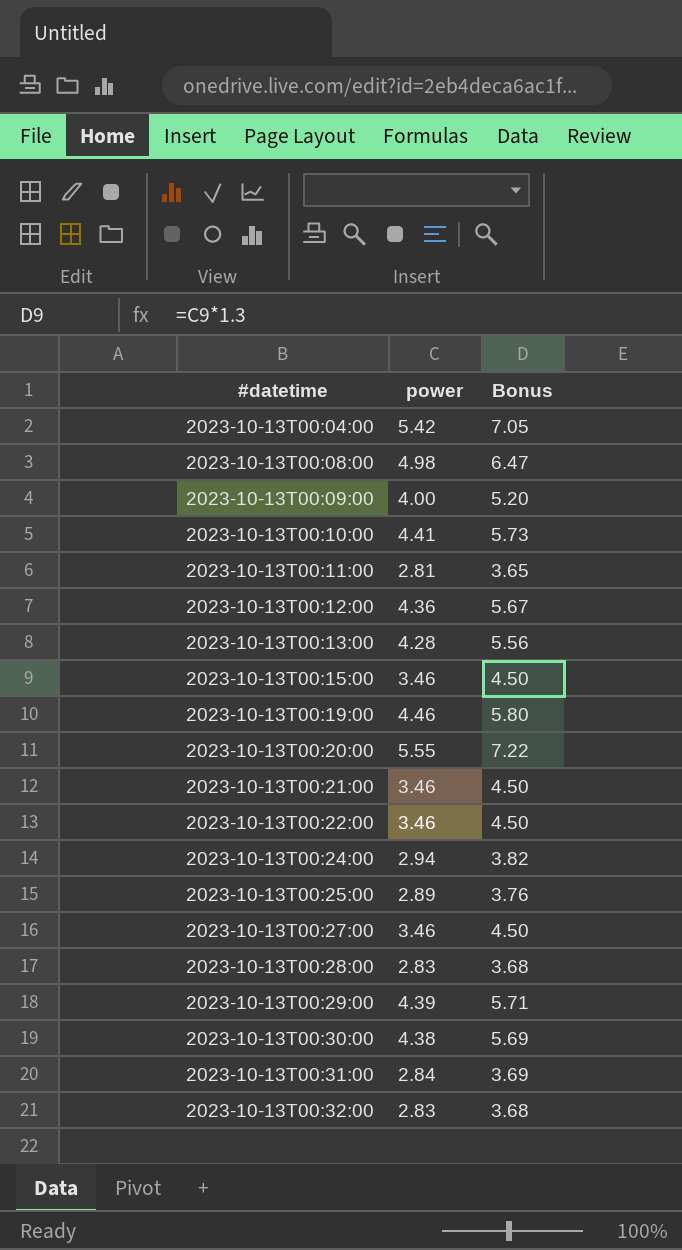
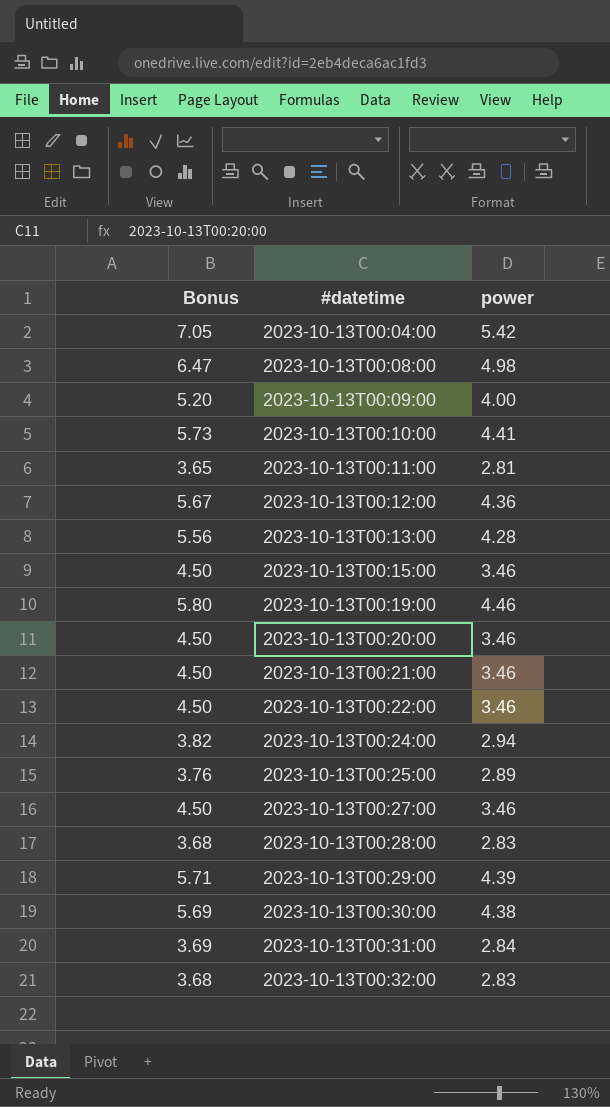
column Bonus | position: 3 -> 1
2023-10-13T00:20:00 | Bonus: 7.22 -> 4.50
2023-10-13T00:20:00 | power: 5.55 -> 3.46

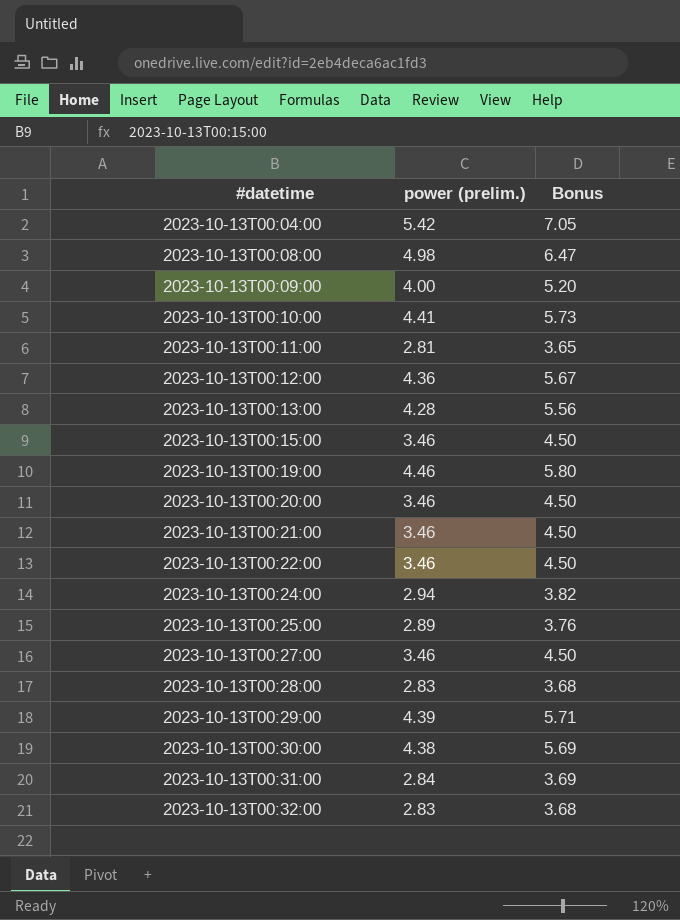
column name: power -> power (prelim.)
column Bonus | position: 1 -> 3

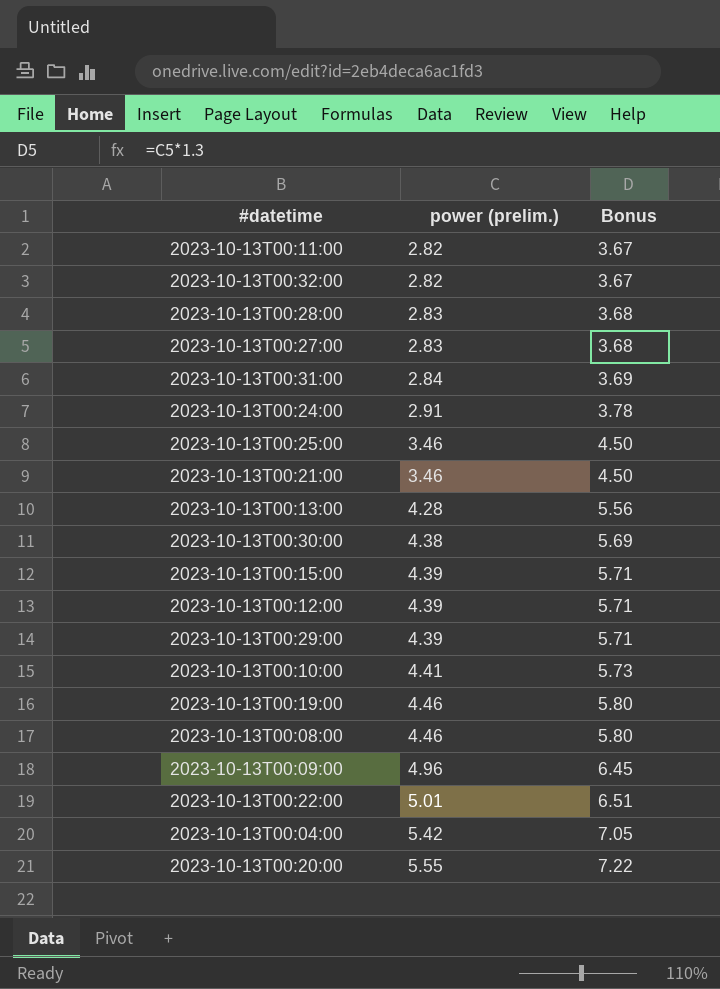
row order: #datetime ascending -> power (prelim.) ascending
2023-10-13T00:11:00 | power (prelim.): 2.81 -> 2.82
2023-10-13T00:11:00 | Bonus: 3.65 -> 3.67
2023-10-13T00:32:00 | power (prelim.): 2.83 -> 2.82
2023-10-13T00:32:00 | Bonus: 3.68 -> 3.67
2023-10-13T00:27:00 | power (prelim.): 3.46 -> 2.83
2023-10-13T00:27:00 | Bonus: 4.50 -> 3.68
2023-10-13T00:24:00 | power (prelim.): 2.94 -> 2.91
2023-10-13T00:24:00 | Bonus: 3.82 -> 3.78
2023-10-13T00:25:00 | power (prelim.): 2.89 -> 3.46
2023-10-13T00:25:00 | Bonus: 3.76 -> 4.50
2023-10-13T00:15:00 | power (prelim.): 3.46 -> 4.39
2023-10-13T00:15:00 | Bonus: 4.50 -> 5.71
2023-10-13T00:12:00 | power (prelim.): 4.36 -> 4.39
2023-10-13T00:12:00 | Bonus: 5.67 -> 5.71
2023-10-13T00:08:00 | power (prelim.): 4.98 -> 4.46
2023-10-13T00:08:00 | Bonus: 6.47 -> 5.80
2023-10-13T00:09:00 | power (prelim.): 4.00 -> 4.96
2023-10-13T00:09:00 | Bonus: 5.20 -> 6.45
2023-10-13T00:22:00 | power (prelim.): 3.46 -> 5.01
2023-10-13T00:22:00 | Bonus: 4.50 -> 6.51
2023-10-13T00:20:00 | power (prelim.): 3.46 -> 5.55
2023-10-13T00:20:00 | Bonus: 4.50 -> 7.22

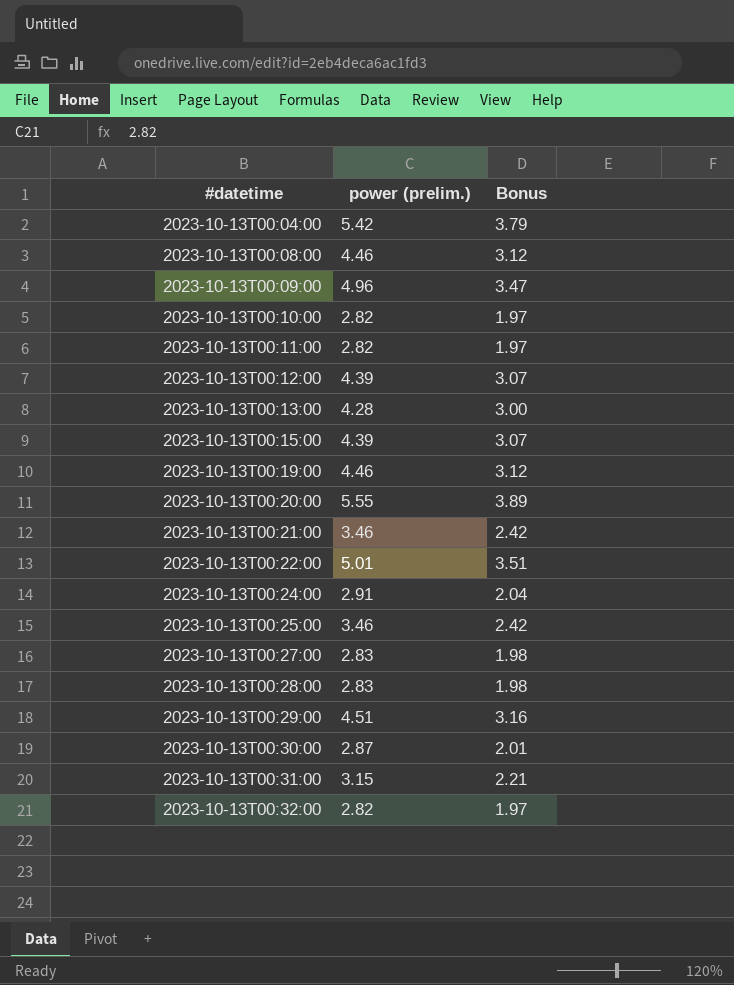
row order: power (prelim.) ascending -> #datetime ascending
column Bonus | formula: [power (prelim.)] * 1.3 -> [power (prelim.)] * 0.7
2023-10-13T00:10:00 | power (prelim.): 4.41 -> 2.82
2023-10-13T00:29:00 | power (prelim.): 4.39 -> 4.51
2023-10-13T00:30:00 | power (prelim.): 4.38 -> 2.87
2023-10-13T00:31:00 | power (prelim.): 2.84 -> 3.15

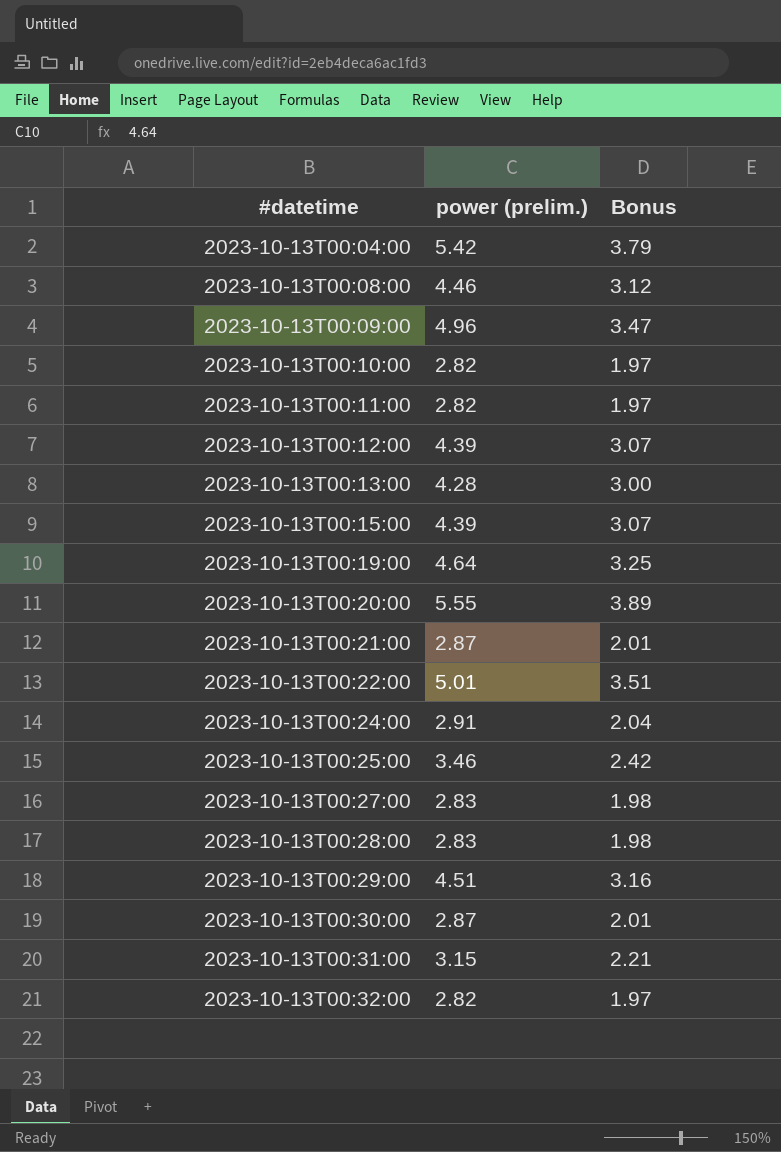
2023-10-13T00:19:00 | power (prelim.): 4.46 -> 4.64
2023-10-13T00:19:00 | Bonus: 3.12 -> 3.25
2023-10-13T00:21:00 | power (prelim.): 3.46 -> 2.87
2023-10-13T00:21:00 | Bonus: 2.42 -> 2.01

